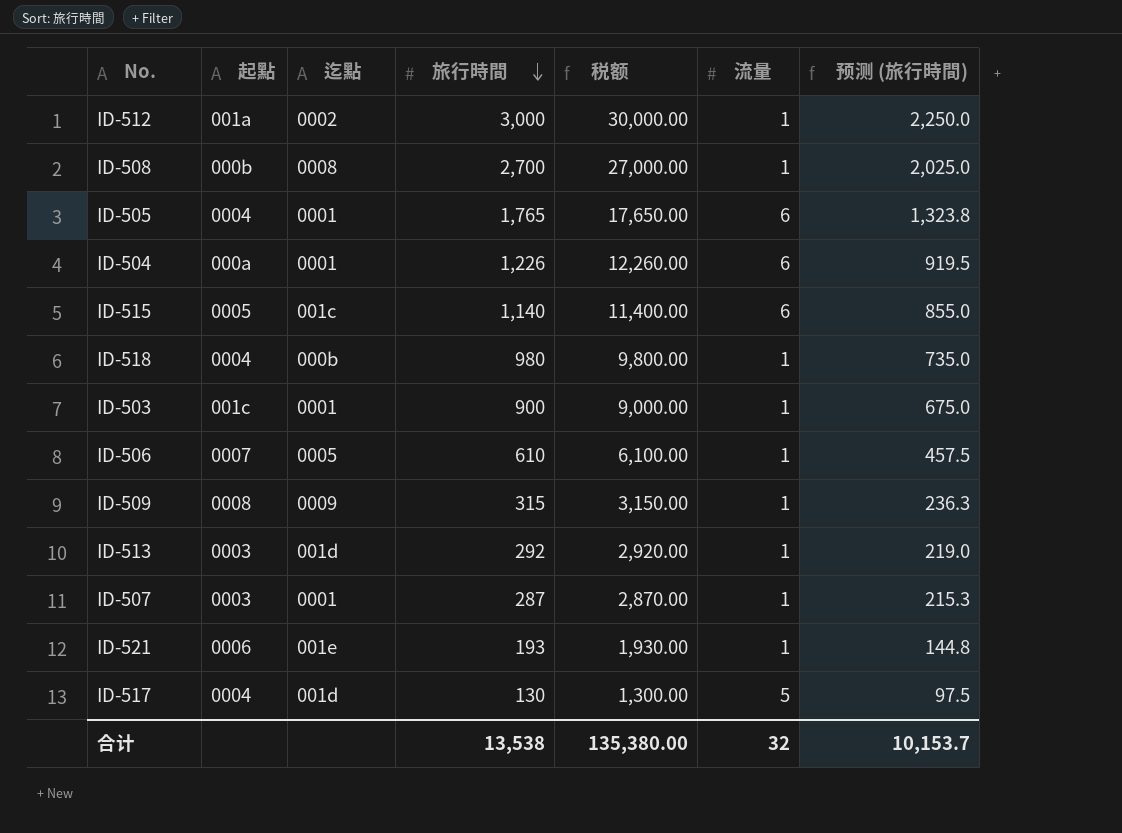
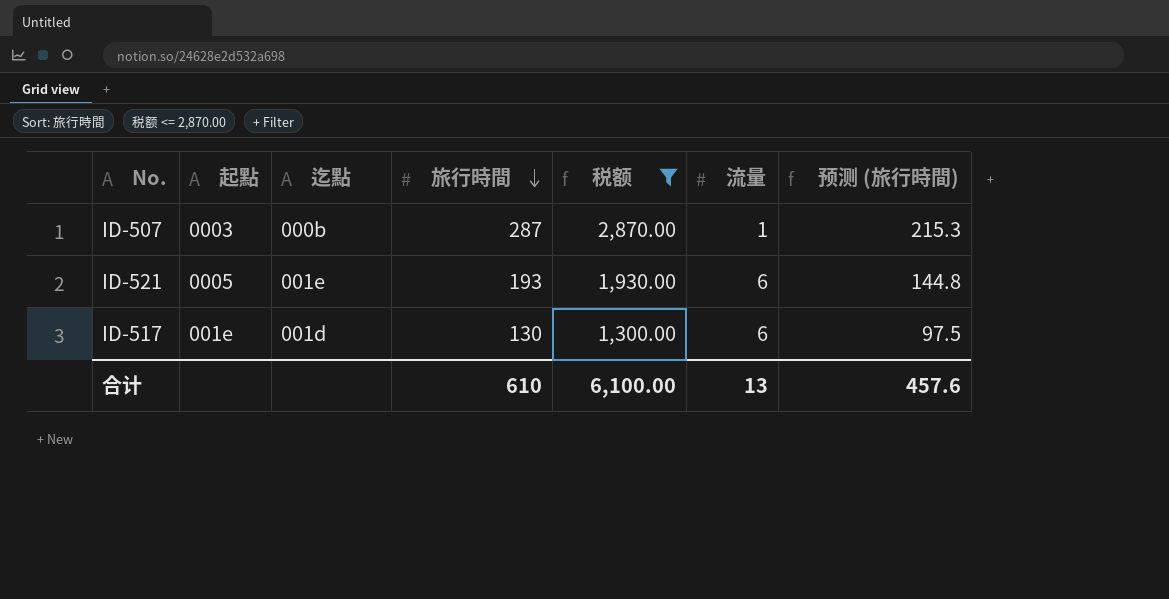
filter: none -> 税额 <= 2,870.00
ID-507 | 迄點: 0001 -> 000b
ID-521 | 起點: 0006 -> 0005
ID-521 | 流量: 1 -> 6
ID-517 | 起點: 0004 -> 001e
ID-517 | 流量: 5 -> 6
合计 | 旅行時間: 13,538 -> 610
合计 | 税额: 135,380.00 -> 6,100.00
合计 | 流量: 32 -> 13
合计 | 预测 (旅行時間): 10,153.7 -> 457.6

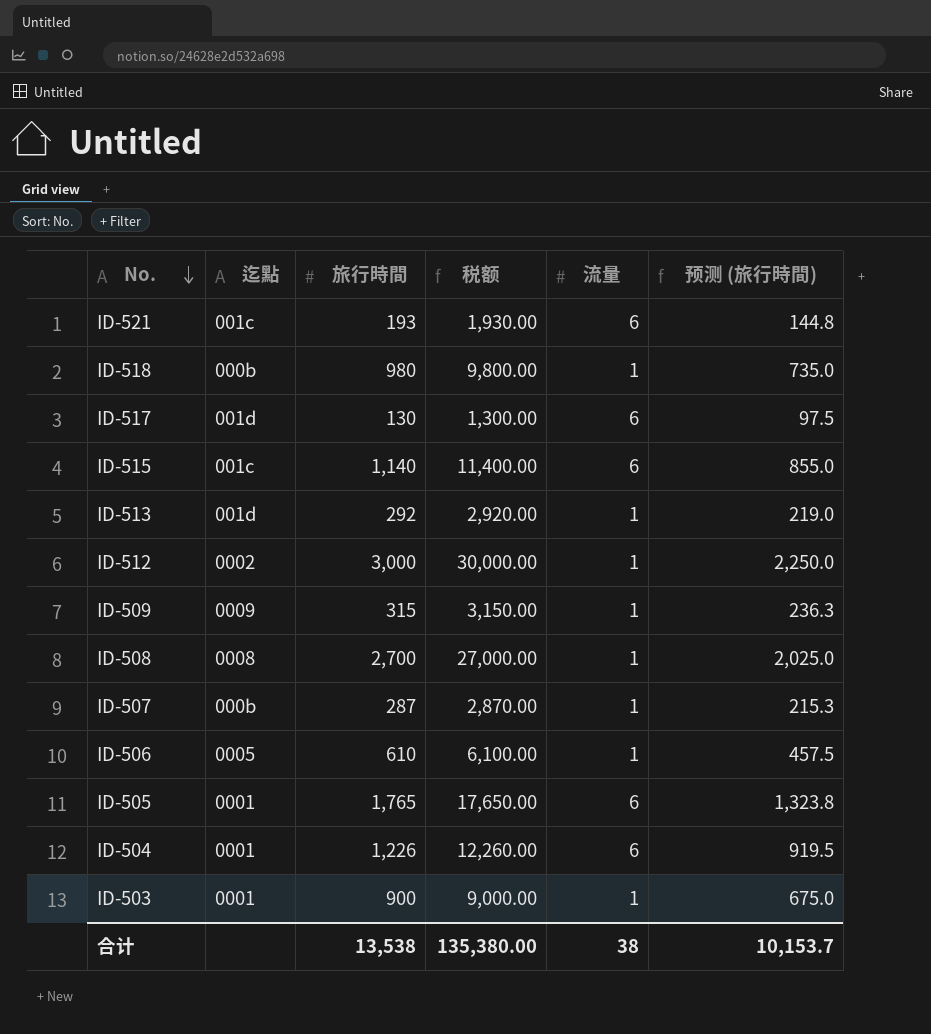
filter: 税额 <= 2,870.00 -> none
row order: 旅行時間 descending -> No. descending
column 起點 | position: 2 -> none
ID-521 | 迄點: 001e -> 001c
合计 | 旅行時間: 610 -> 13,538
合计 | 税额: 6,100.00 -> 135,380.00
合计 | 流量: 13 -> 38
合计 | 预测 (旅行時間): 457.6 -> 10,153.7

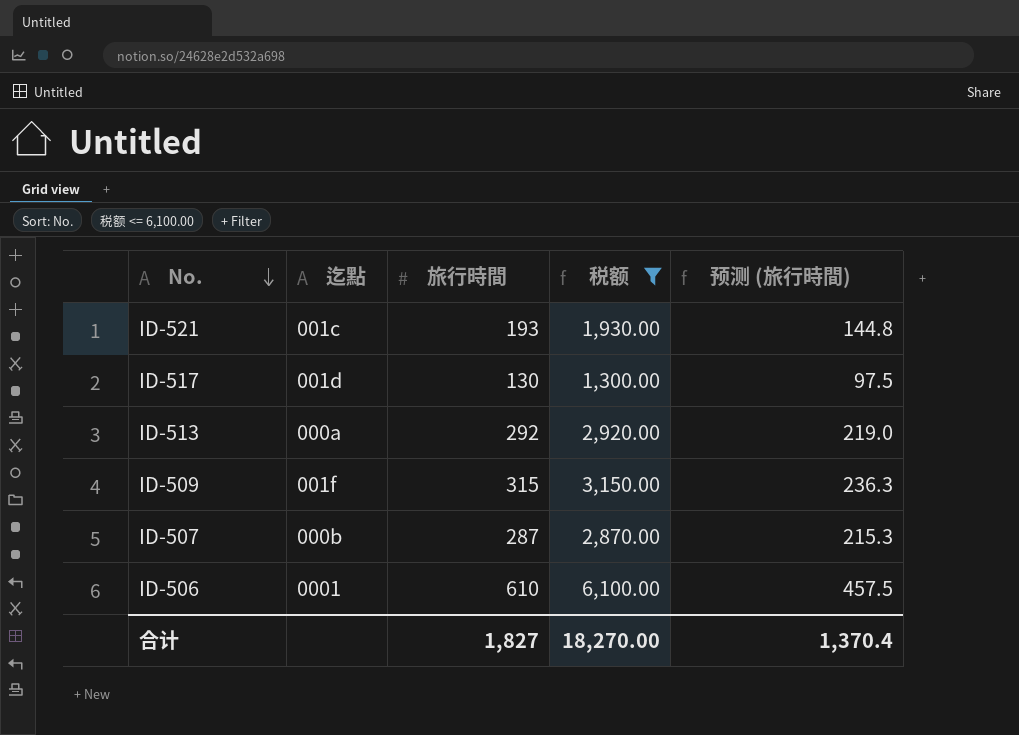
filter: none -> 税额 <= 6,100.00
column 流量 | position: 5 -> none
ID-513 | 迄點: 001d -> 000a
ID-509 | 迄點: 0009 -> 001f
ID-506 | 迄點: 0005 -> 0001
合计 | 旅行時間: 13,538 -> 1,827
合计 | 税额: 135,380.00 -> 18,270.00
合计 | 预测 (旅行時間): 10,153.7 -> 1,370.4

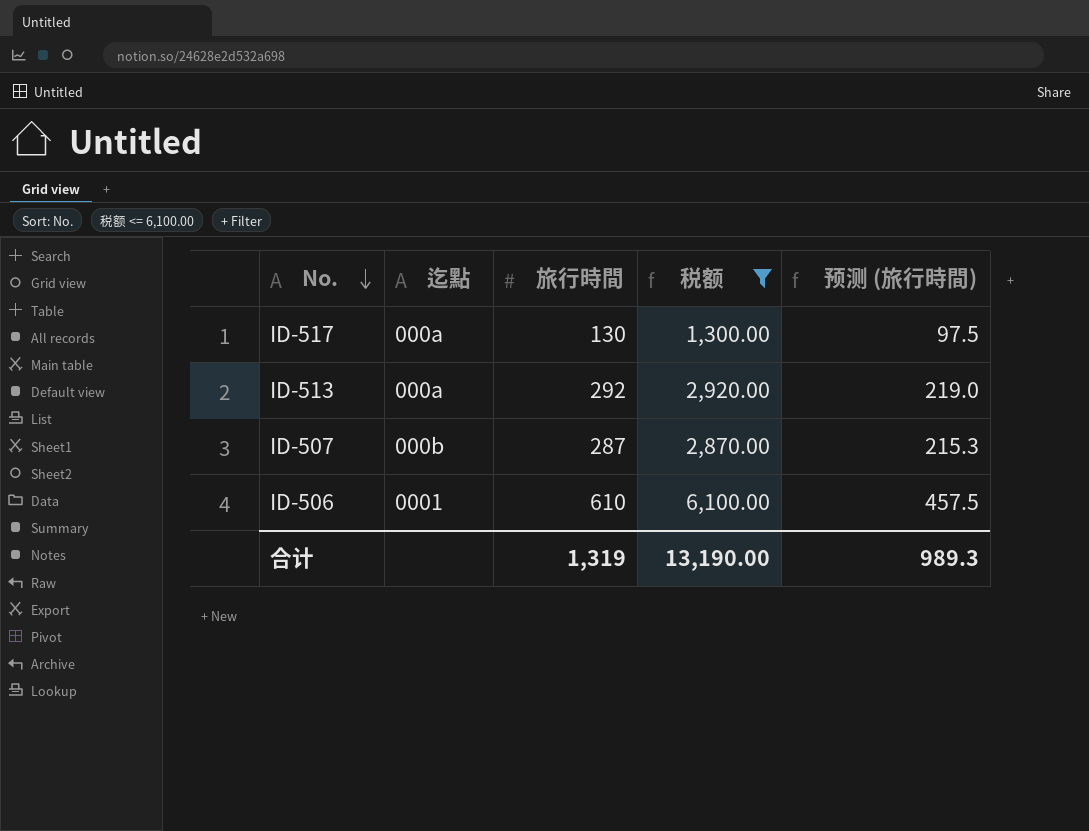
row ID-521: 001c | 193 | 1,930.00 | 144.8 -> none
row ID-509: 001f | 315 | 3,150.00 | 236.3 -> none
ID-517 | 迄點: 001d -> 000a
合计 | 旅行時間: 1,827 -> 1,319
合计 | 税额: 18,270.00 -> 13,190.00
合计 | 预测 (旅行時間): 1,370.4 -> 989.3

